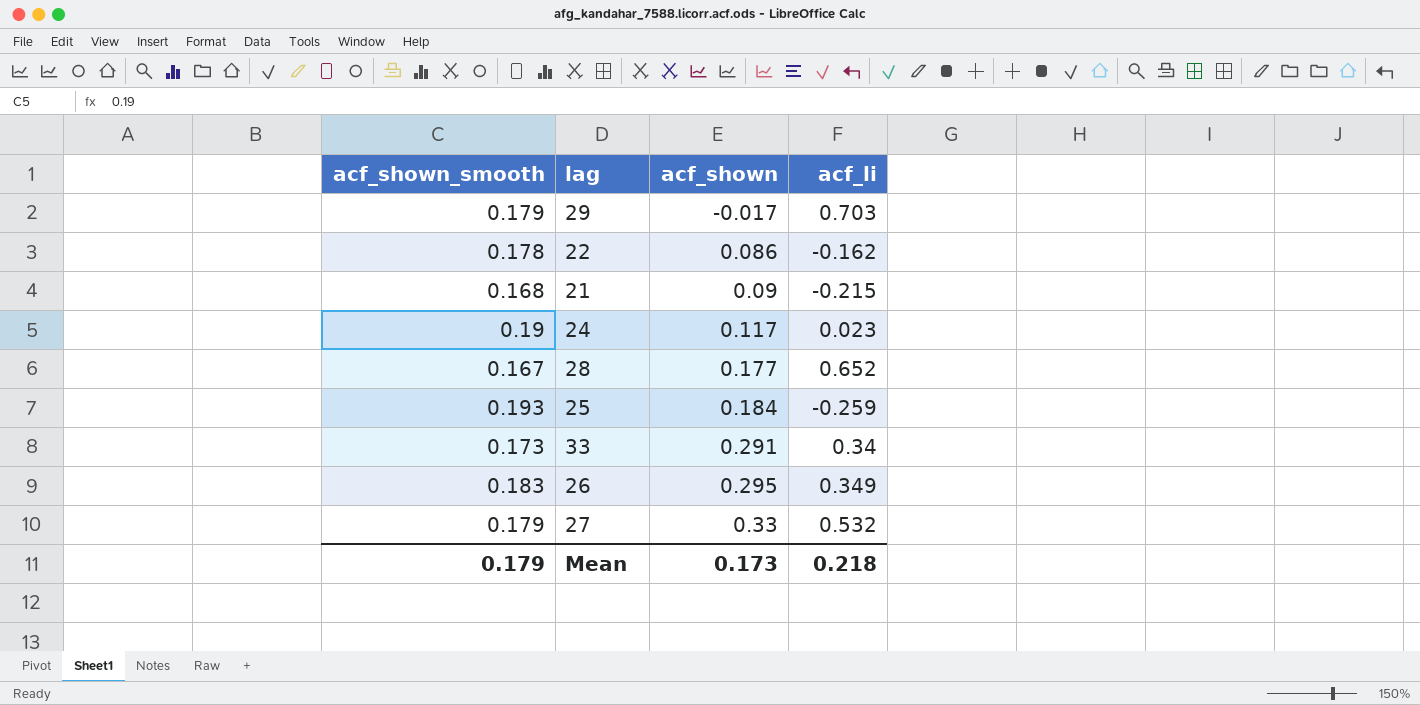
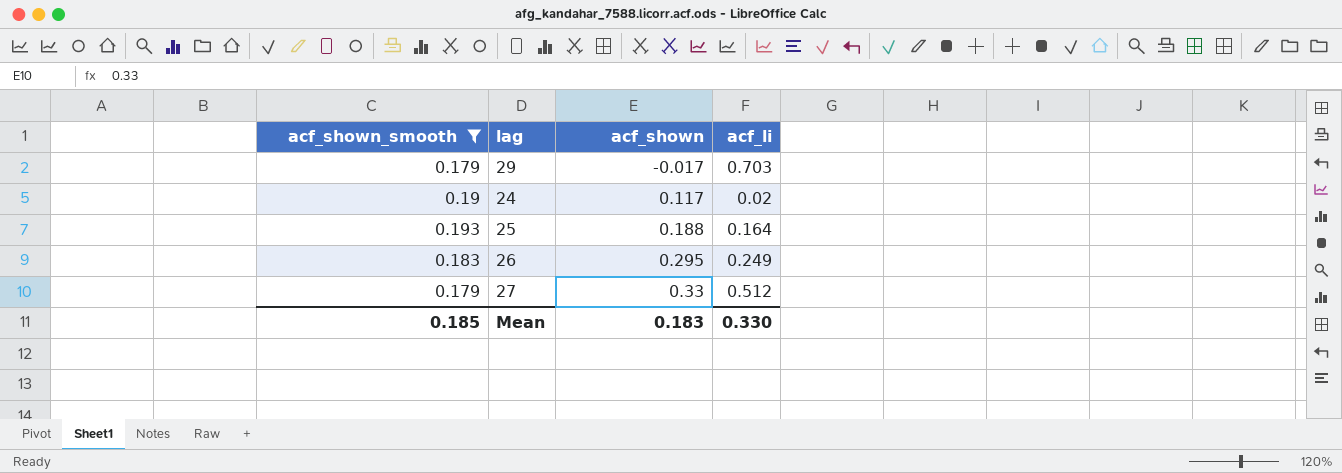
filter: none -> acf_shown_smooth >= 0.179
24 | acf_li: 0.023 -> 0.02
25 | acf_shown: 0.184 -> 0.188
25 | acf_li: -0.259 -> 0.164
26 | acf_li: 0.349 -> 0.249
27 | acf_li: 0.532 -> 0.512
Mean | acf_shown_smooth: 0.179 -> 0.185
Mean | acf_shown: 0.173 -> 0.183
Mean | acf_li: 0.218 -> 0.330

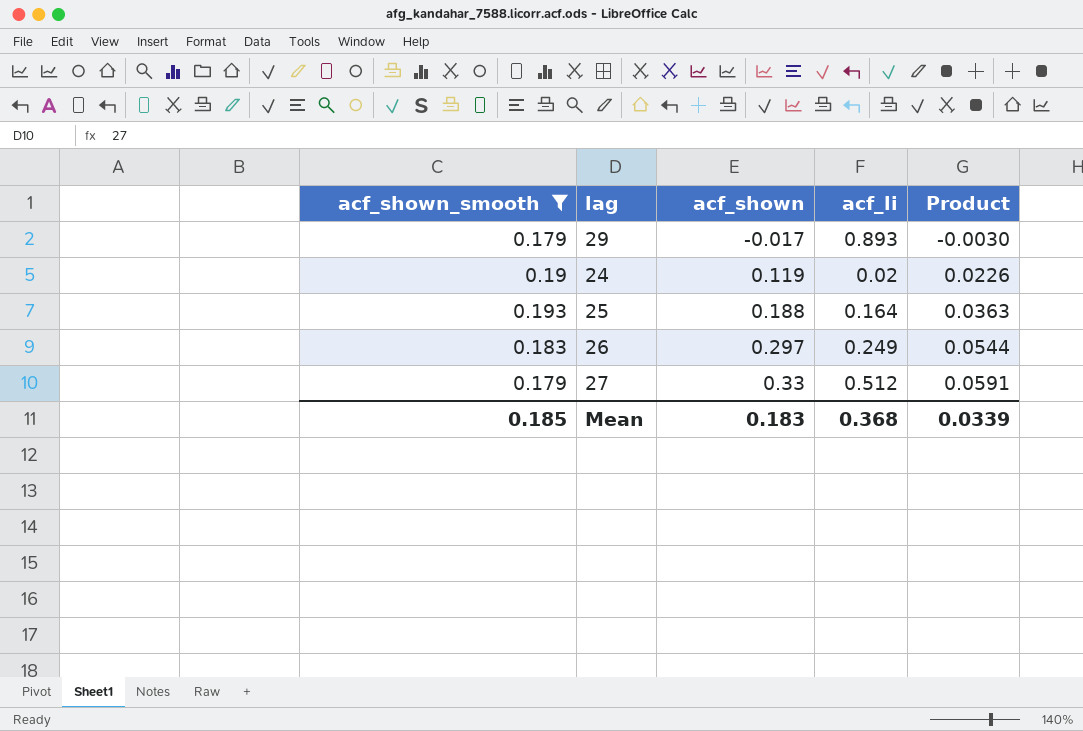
column Product | formula: none -> [acf_shown_smooth] * [acf_shown]
29 | acf_li: 0.703 -> 0.893
24 | acf_shown: 0.117 -> 0.119
26 | acf_shown: 0.295 -> 0.297
Mean | acf_li: 0.330 -> 0.368

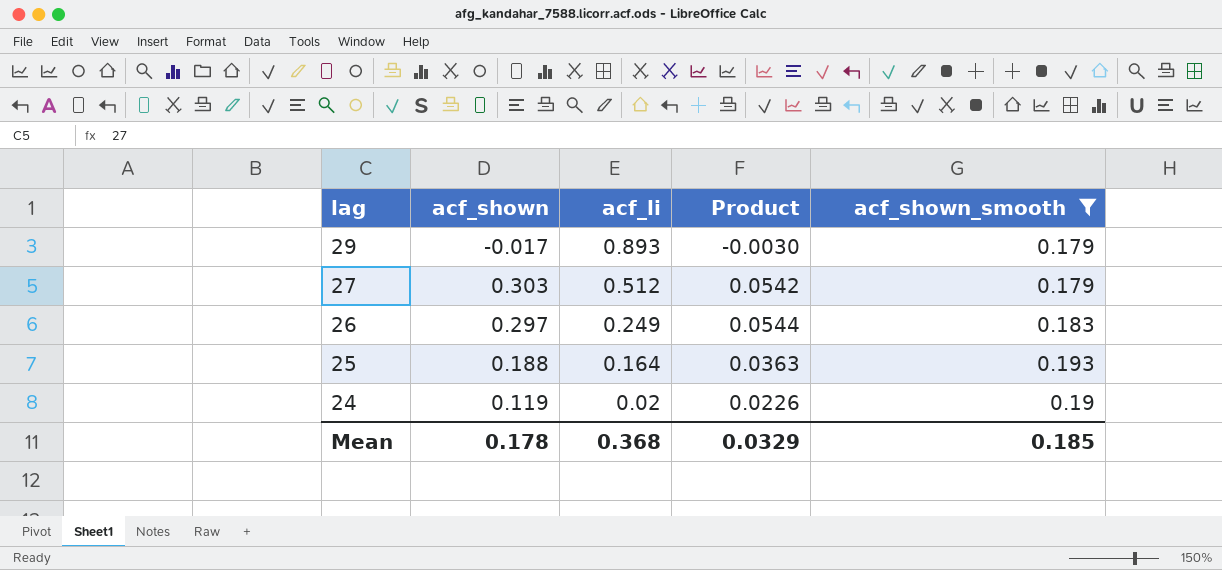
row order: acf_shown ascending -> lag descending
column acf_shown_smooth | position: 1 -> 5
27 | acf_shown: 0.33 -> 0.303
27 | Product: 0.0591 -> 0.0542
Mean | acf_shown: 0.183 -> 0.178
Mean | Product: 0.0339 -> 0.0329

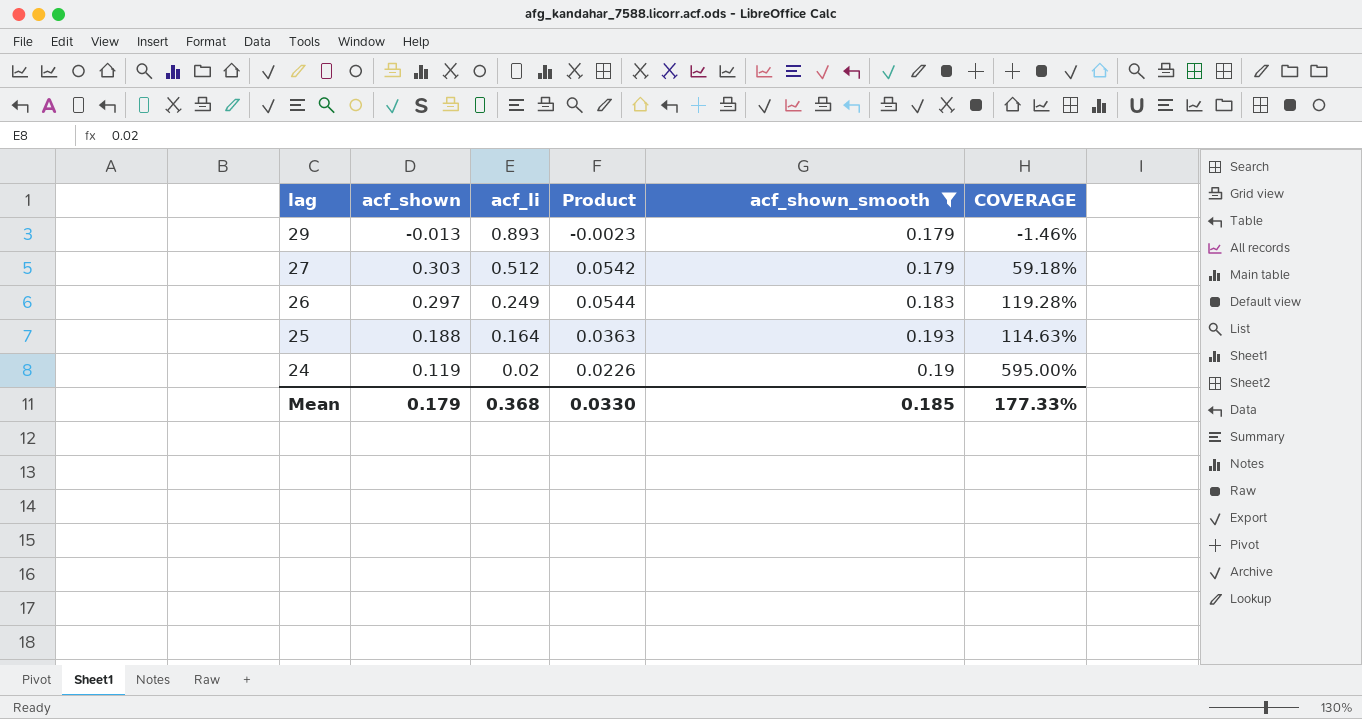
column COVERAGE | formula: none -> [acf_shown] / [acf_li]
29 | acf_shown: -0.017 -> -0.013
29 | Product: -0.0030 -> -0.0023
Mean | acf_shown: 0.178 -> 0.179
Mean | Product: 0.0329 -> 0.0330

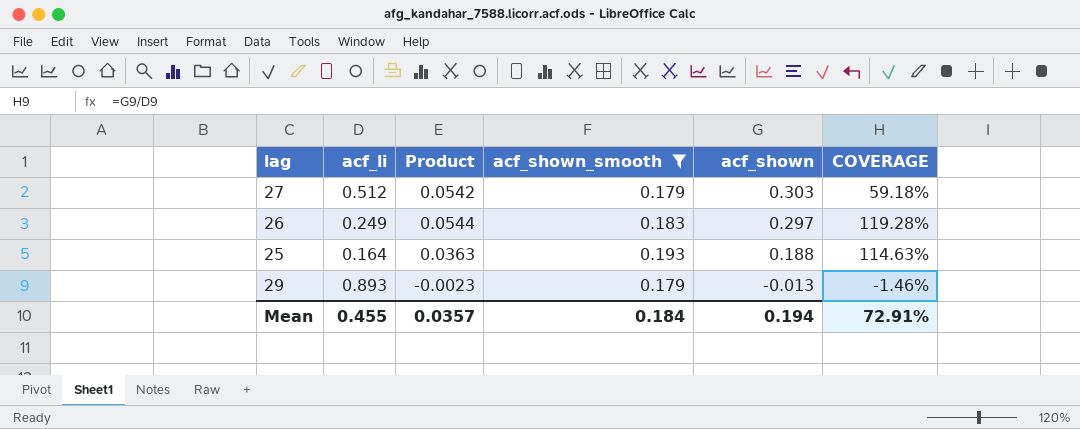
row order: lag descending -> acf_shown descending
column acf_shown | position: 2 -> 5
row 24: 0.119 | 0.02 | 0.0226 | 0.19 | 595.00% -> none
Mean | acf_li: 0.368 -> 0.455
Mean | Product: 0.0330 -> 0.0357
Mean | acf_shown_smooth: 0.185 -> 0.184
Mean | acf_shown: 0.179 -> 0.194
Mean | COVERAGE: 177.33% -> 72.91%

